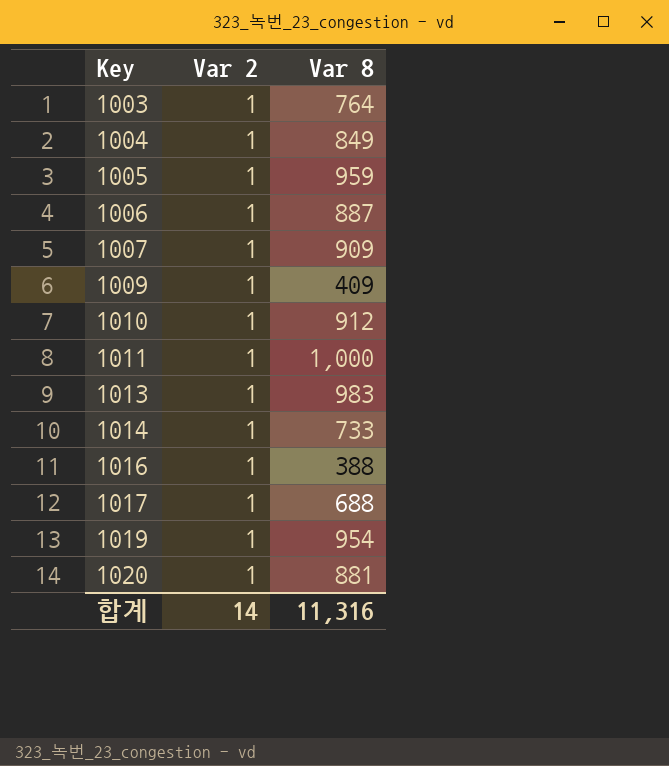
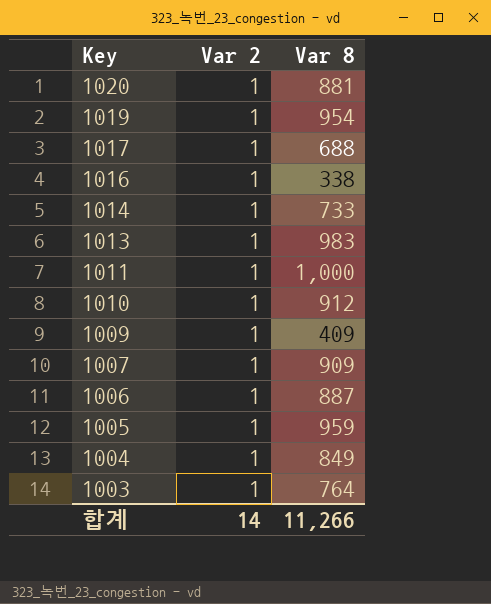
row order: Key ascending -> Key descending
1016 | Var 8: 388 -> 338
합계 | Var 8: 11,316 -> 11,266

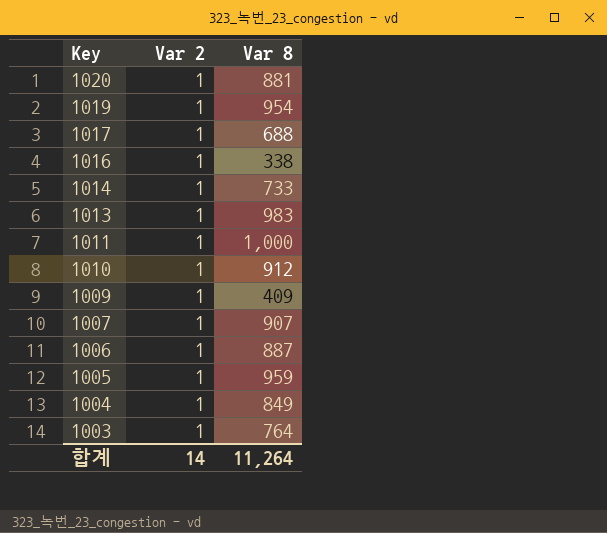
1007 | Var 8: 909 -> 907
합계 | Var 8: 11,266 -> 11,264

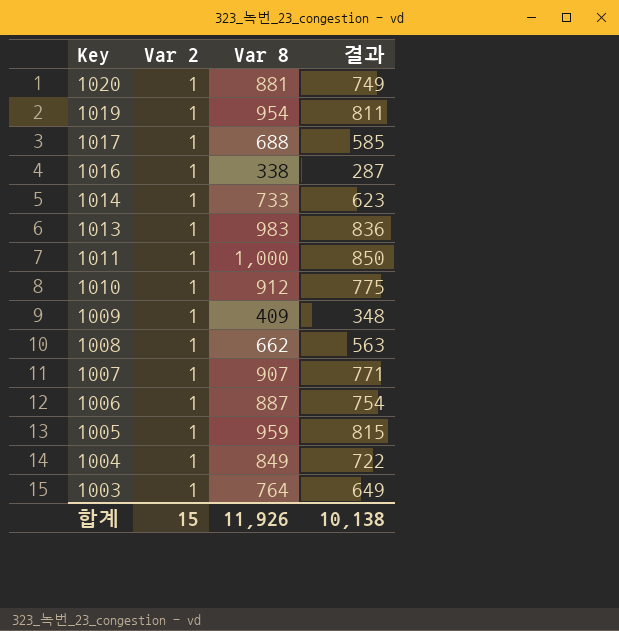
column 결과 | formula: none -> [Var 8] * 0.85
row 1008: none -> 1 | 662 | 563
합계 | Var 2: 14 -> 15
합계 | Var 8: 11,264 -> 11,926

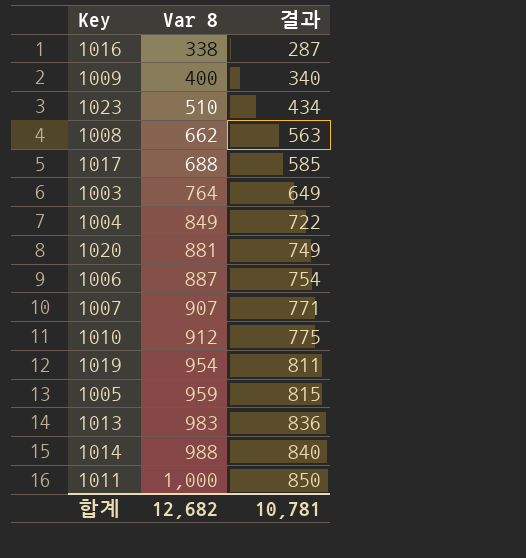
row order: Key descending -> Var 8 ascending
column Var 2 | position: 2 -> none
1009 | Var 8: 409 -> 400
1009 | 결과: 348 -> 340
row 1023: none -> 510 | 434
1014 | Var 8: 733 -> 988
1014 | 결과: 623 -> 840
합계 | Var 8: 11,926 -> 12,682
합계 | 결과: 10,138 -> 10,781

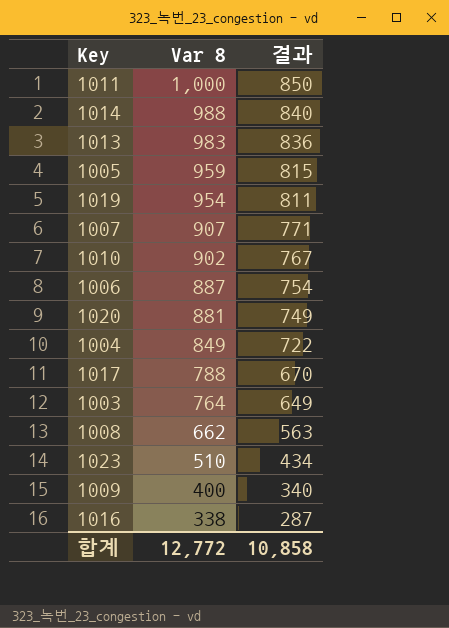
row order: Var 8 ascending -> Var 8 descending
1010 | Var 8: 912 -> 902
1010 | 결과: 775 -> 767
1017 | Var 8: 688 -> 788
1017 | 결과: 585 -> 670
합계 | Var 8: 12,682 -> 12,772
합계 | 결과: 10,781 -> 10,858

